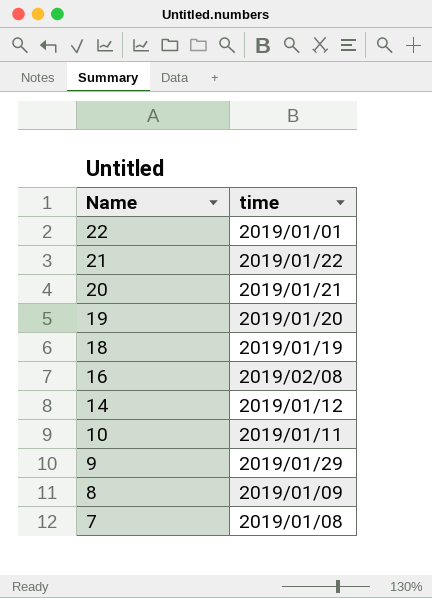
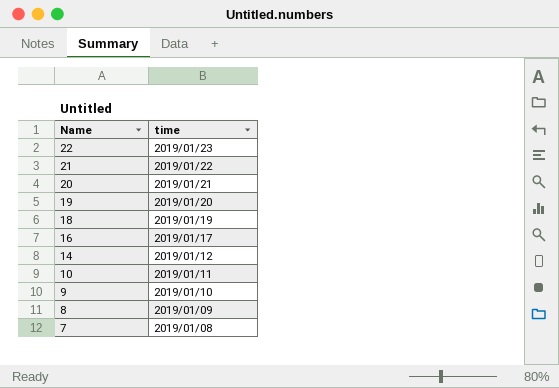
22 | time: 2019/01/01 -> 2019/01/23
16 | time: 2019/02/08 -> 2019/01/17
9 | time: 2019/01/29 -> 2019/01/10

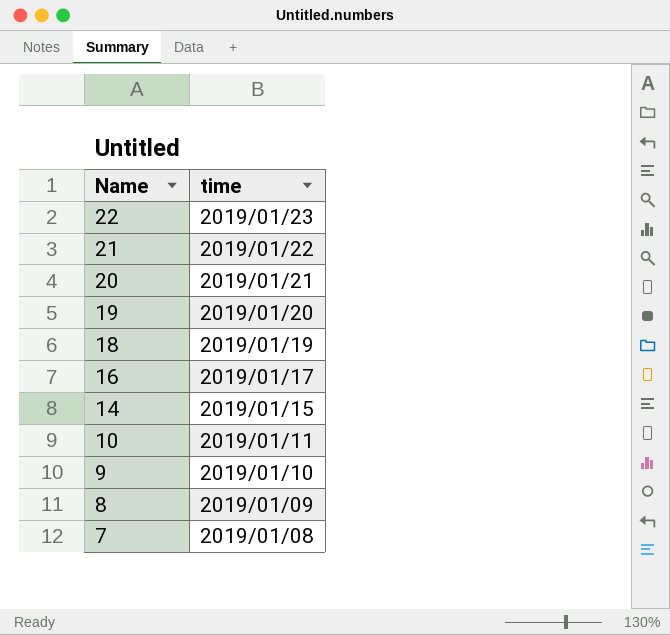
14 | time: 2019/01/12 -> 2019/01/15

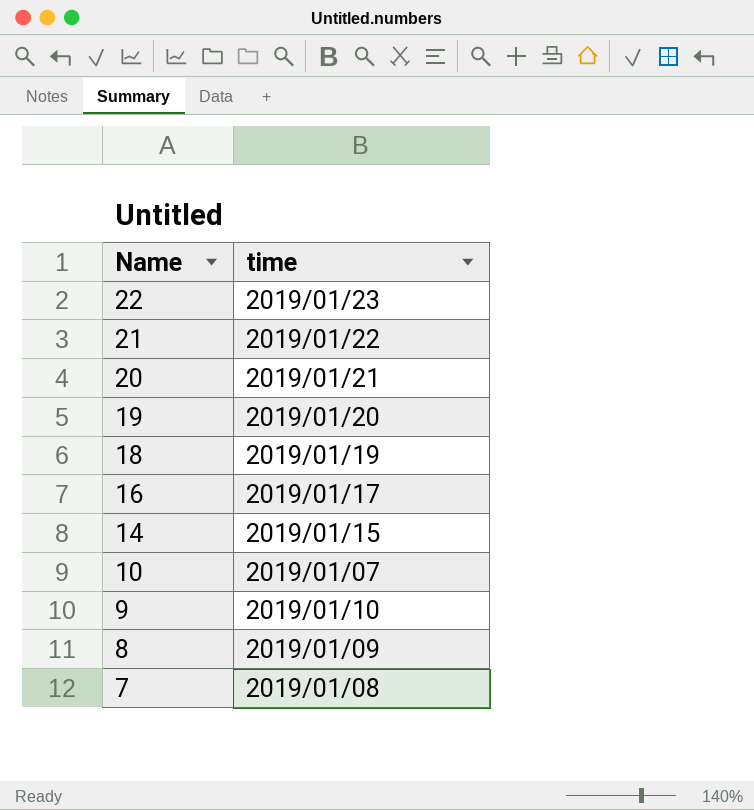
10 | time: 2019/01/11 -> 2019/01/07

